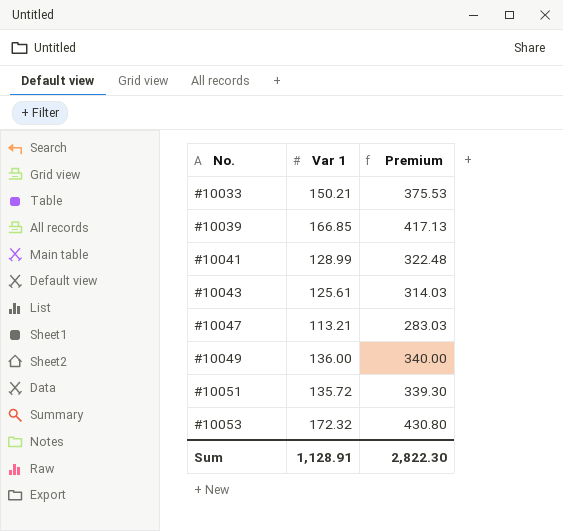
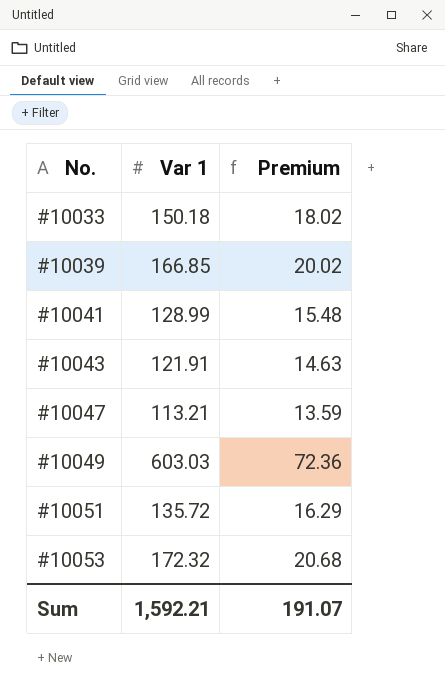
column Premium | formula: [Var 1] * 2.5 -> [Var 1] * 0.12
#10033 | Var 1: 150.21 -> 150.18
#10043 | Var 1: 125.61 -> 121.91
#10049 | Var 1: 136.00 -> 603.03
Sum | Var 1: 1,128.91 -> 1,592.21
Sum | Premium: 2,822.30 -> 191.07

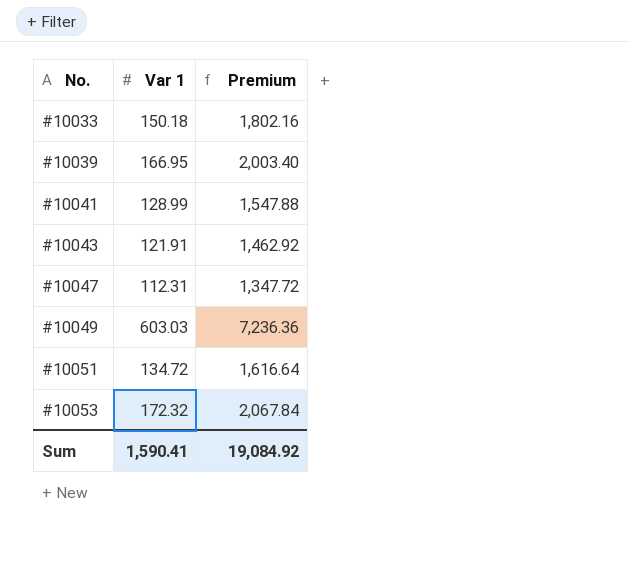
column Premium | formula: [Var 1] * 0.12 -> [Var 1] * 12
#10039 | Var 1: 166.85 -> 166.95
#10047 | Var 1: 113.21 -> 112.31
#10051 | Var 1: 135.72 -> 134.72
Sum | Var 1: 1,592.21 -> 1,590.41
Sum | Premium: 191.07 -> 19,084.92

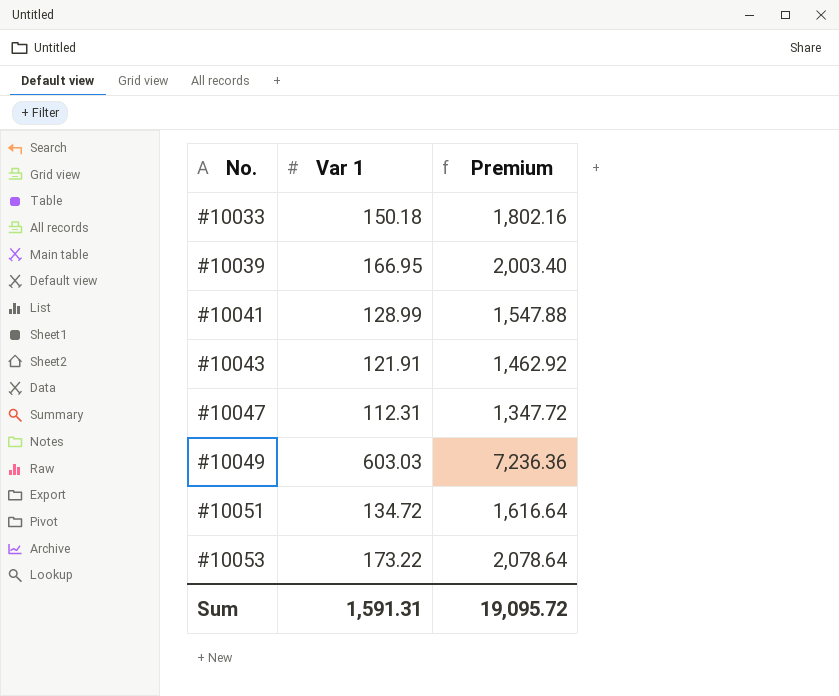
#10053 | Var 1: 172.32 -> 173.22
#10053 | Premium: 2,067.84 -> 2,078.64
Sum | Var 1: 1,590.41 -> 1,591.31
Sum | Premium: 19,084.92 -> 19,095.72

